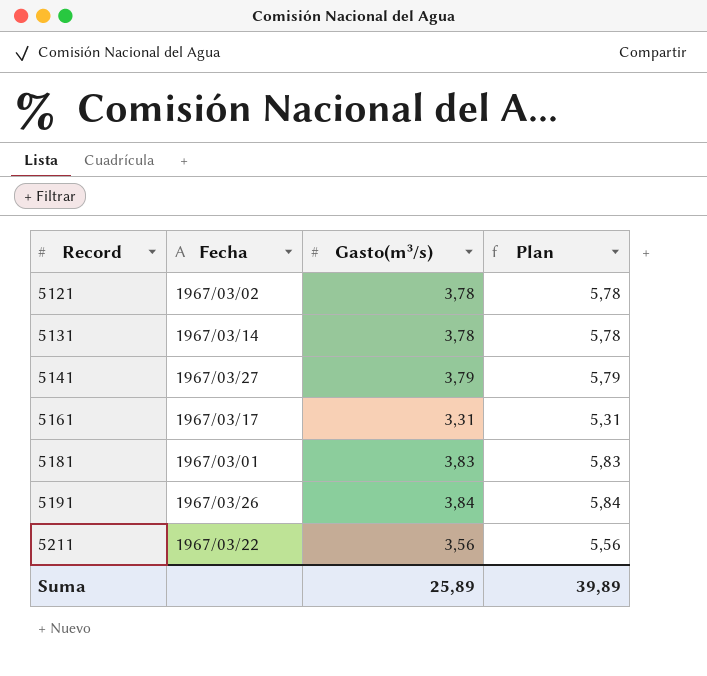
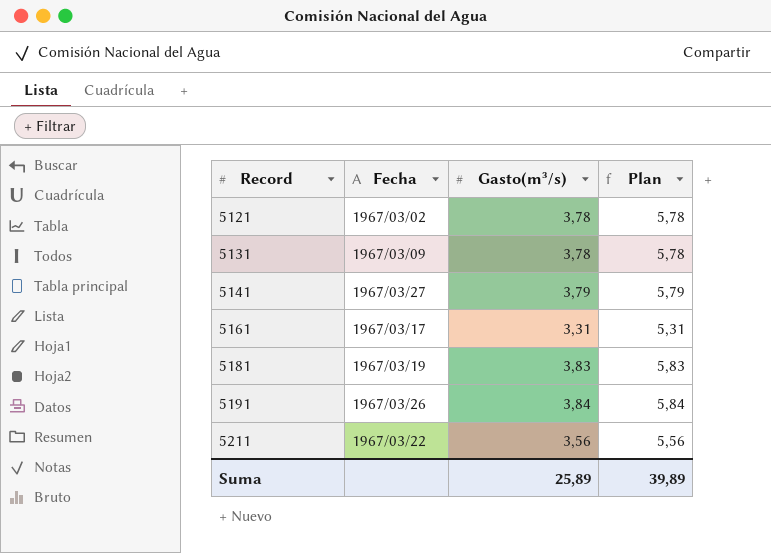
5131 | Fecha: 1967/03/14 -> 1967/03/09
5181 | Fecha: 1967/03/01 -> 1967/03/19

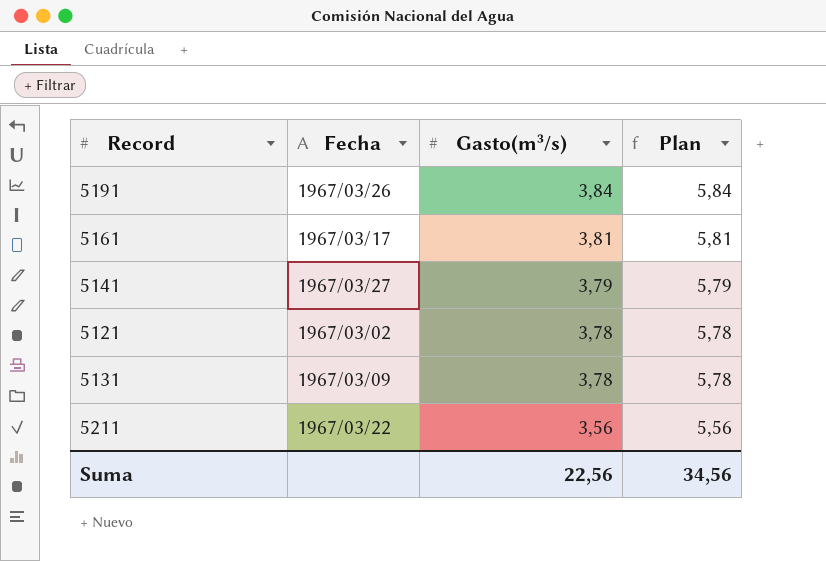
row order: Record ascending -> Gasto(m³/s) descending
row 5181: 1967/03/19 | 3,83 | 5,83 -> none
5161 | Gasto(m³/s): 3,31 -> 3,81
5161 | Plan: 5,31 -> 5,81
Suma | Gasto(m³/s): 25,89 -> 22,56
Suma | Plan: 39,89 -> 34,56

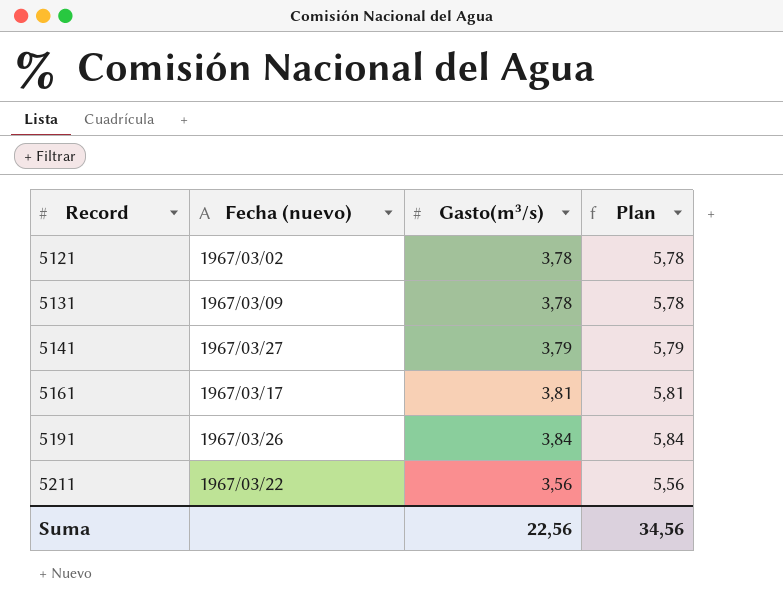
row order: Gasto(m³/s) descending -> Record ascending
column name: Fecha -> Fecha (nuevo)

